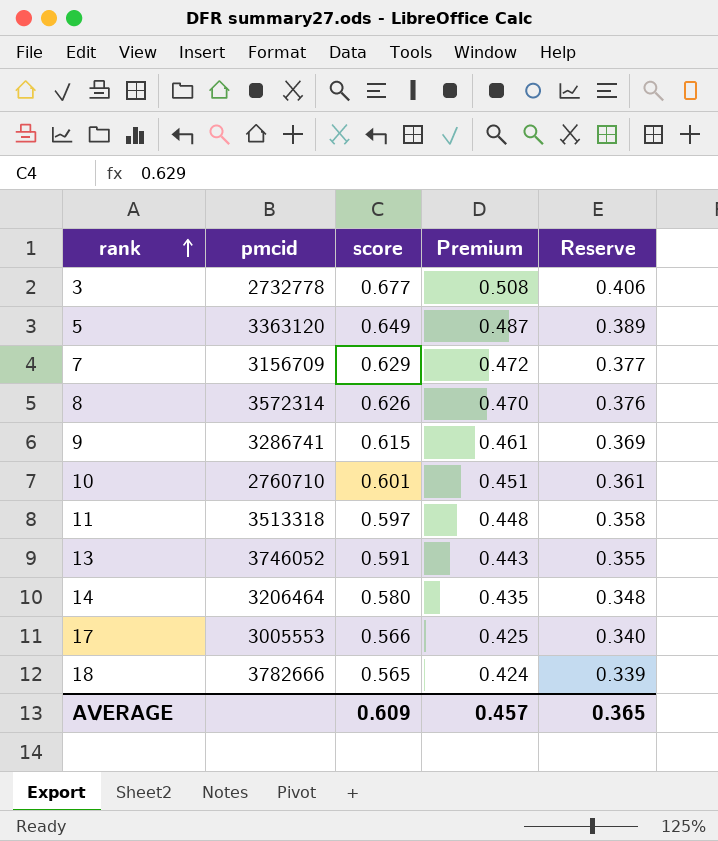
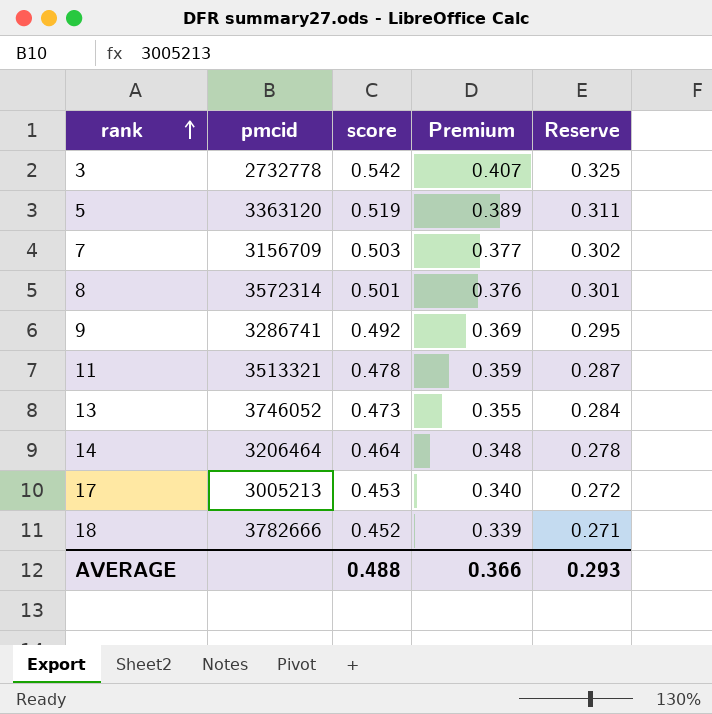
row 10: 2760710 | 0.601 | 0.451 | 0.361 -> none
3 | score: 0.677 -> 0.542
3 | Premium: 0.508 -> 0.407
3 | Reserve: 0.406 -> 0.325
5 | score: 0.649 -> 0.519
5 | Premium: 0.487 -> 0.389
5 | Reserve: 0.389 -> 0.311
7 | score: 0.629 -> 0.503
7 | Premium: 0.472 -> 0.377
7 | Reserve: 0.377 -> 0.302
8 | score: 0.626 -> 0.501
8 | Premium: 0.470 -> 0.376
8 | Reserve: 0.376 -> 0.301
9 | score: 0.615 -> 0.492
9 | Premium: 0.461 -> 0.369
9 | Reserve: 0.369 -> 0.295
11 | pmcid: 3513318 -> 3513321
11 | score: 0.597 -> 0.478
11 | Premium: 0.448 -> 0.359
11 | Reserve: 0.358 -> 0.287
13 | score: 0.591 -> 0.473
13 | Premium: 0.443 -> 0.355
13 | Reserve: 0.355 -> 0.284
14 | score: 0.580 -> 0.464
14 | Premium: 0.435 -> 0.348
14 | Reserve: 0.348 -> 0.278
17 | pmcid: 3005553 -> 3005213
17 | score: 0.566 -> 0.453
17 | Premium: 0.425 -> 0.340
17 | Reserve: 0.340 -> 0.272
18 | score: 0.565 -> 0.452
18 | Premium: 0.424 -> 0.339
18 | Reserve: 0.339 -> 0.271
AVERAGE | score: 0.609 -> 0.488
AVERAGE | Premium: 0.457 -> 0.366
AVERAGE | Reserve: 0.365 -> 0.293

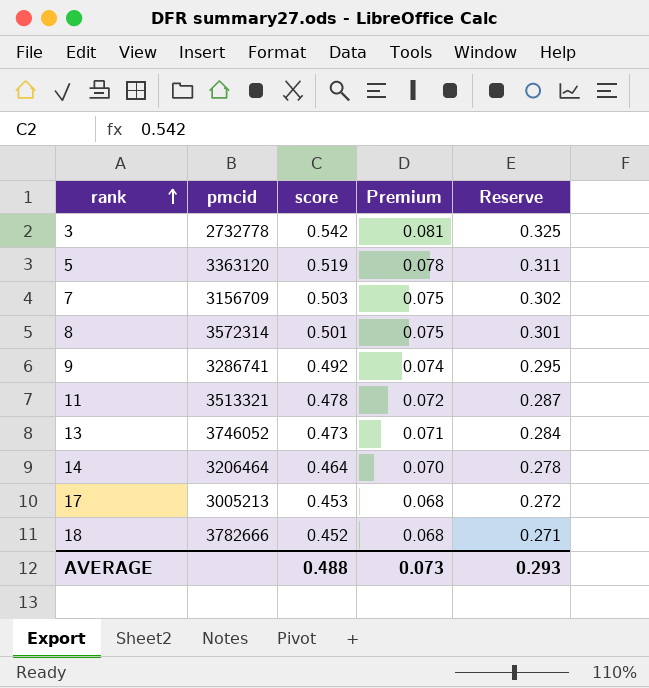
column Premium | formula: [score] * 0.75 -> [score] * 0.15
AVERAGE | Premium: 0.366 -> 0.073

